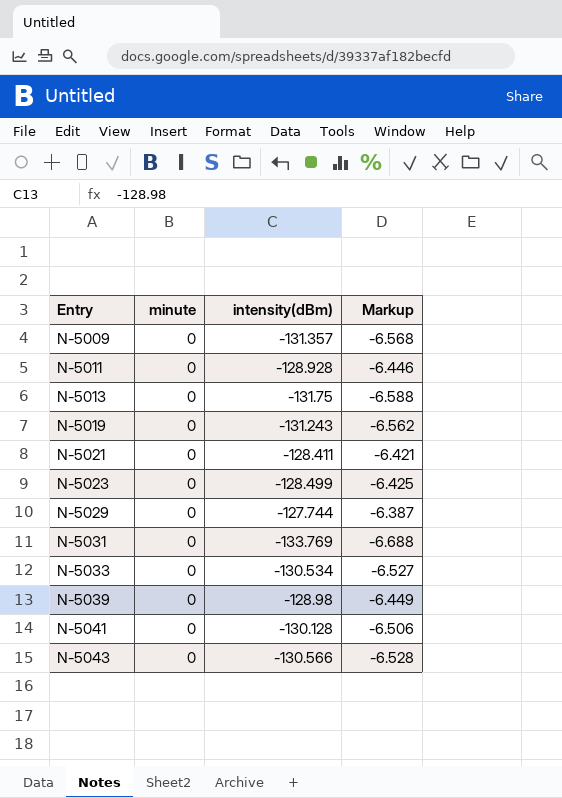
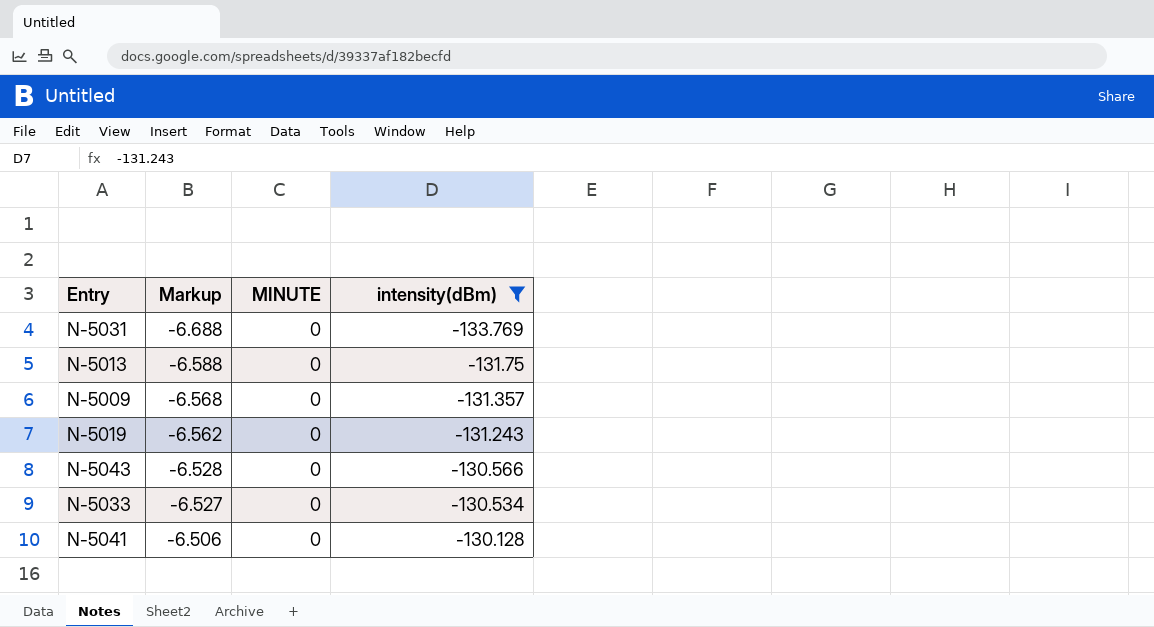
filter: none -> intensity(dBm) <= -130.128
row order: Entry ascending -> Markup ascending
column Markup | position: 4 -> 2
column name: minute -> MINUTE

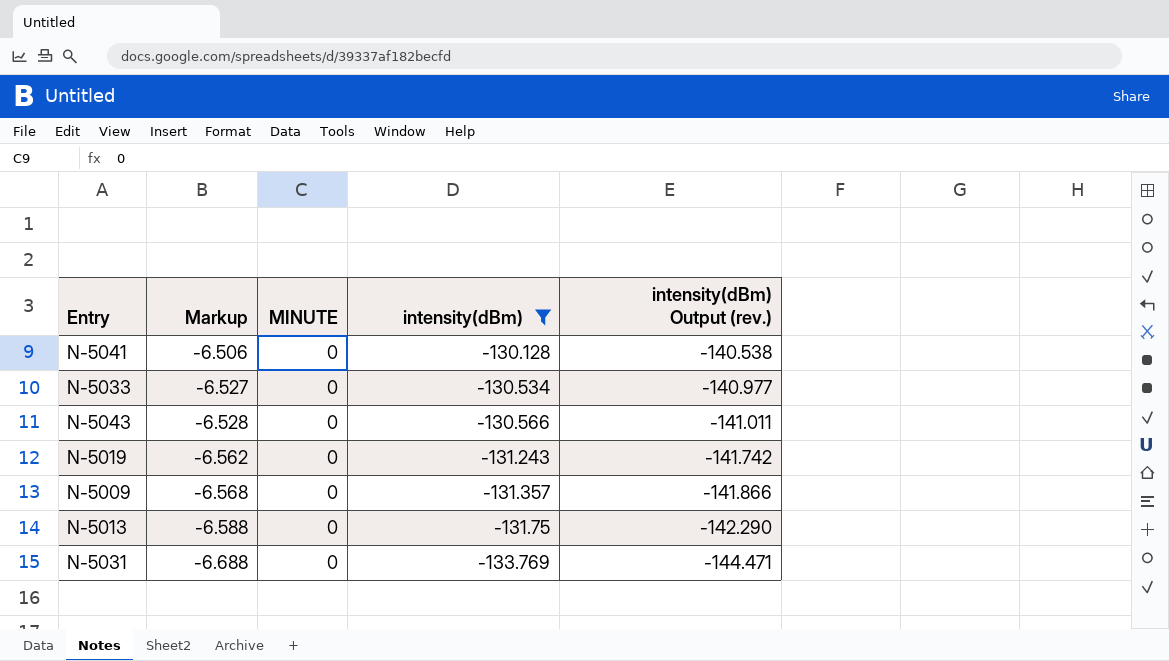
row order: Markup ascending -> Markup descending
column intensity(dBm) Output (rev.) | formula: none -> [intensity(dBm)] * 1.08

